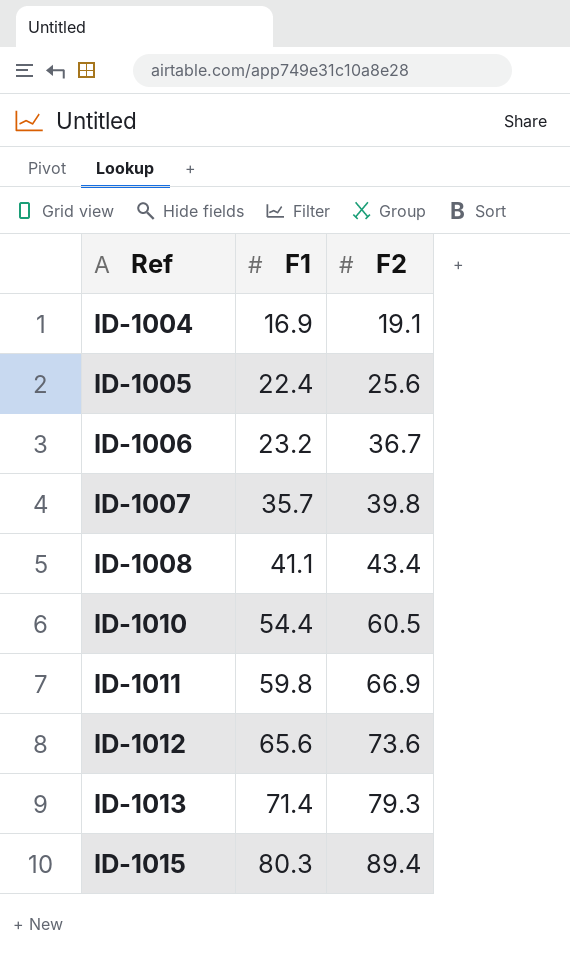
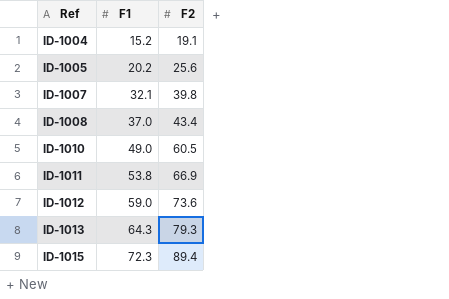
row ID-1006: 23.2 | 36.7 -> none
ID-1004 | F1: 16.9 -> 15.2
ID-1005 | F1: 22.4 -> 20.2
ID-1007 | F1: 35.7 -> 32.1
ID-1008 | F1: 41.1 -> 37.0
ID-1010 | F1: 54.4 -> 49.0
ID-1011 | F1: 59.8 -> 53.8
ID-1012 | F1: 65.6 -> 59.0
ID-1013 | F1: 71.4 -> 64.3
ID-1015 | F1: 80.3 -> 72.3

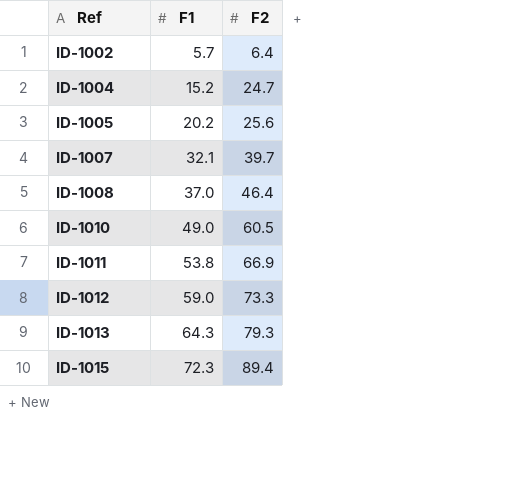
row ID-1002: none -> 5.7 | 6.4
ID-1004 | F2: 19.1 -> 24.7
ID-1007 | F2: 39.8 -> 39.7
ID-1008 | F2: 43.4 -> 46.4
ID-1012 | F2: 73.6 -> 73.3

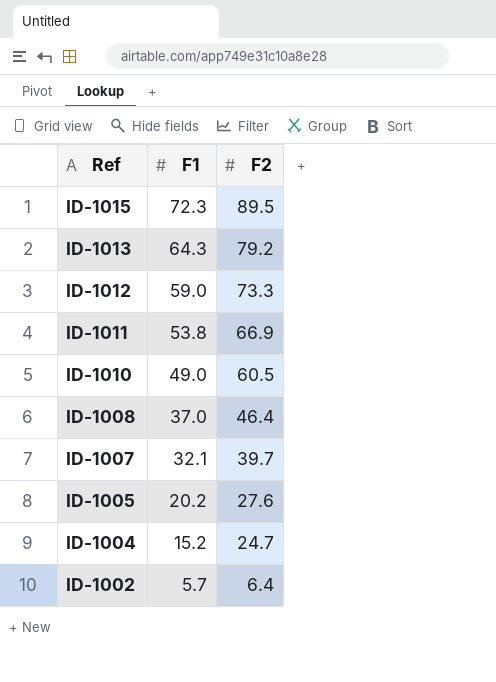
row order: Ref ascending -> Ref descending
ID-1015 | F2: 89.4 -> 89.5
ID-1013 | F2: 79.3 -> 79.2
ID-1005 | F2: 25.6 -> 27.6

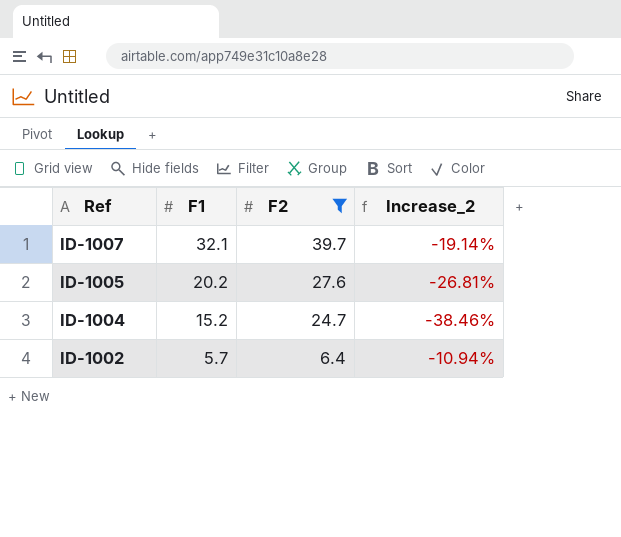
filter: none -> F2 <= 39.7
column Increase_2 | formula: none -> ([F1] - [F2]) / [F2]

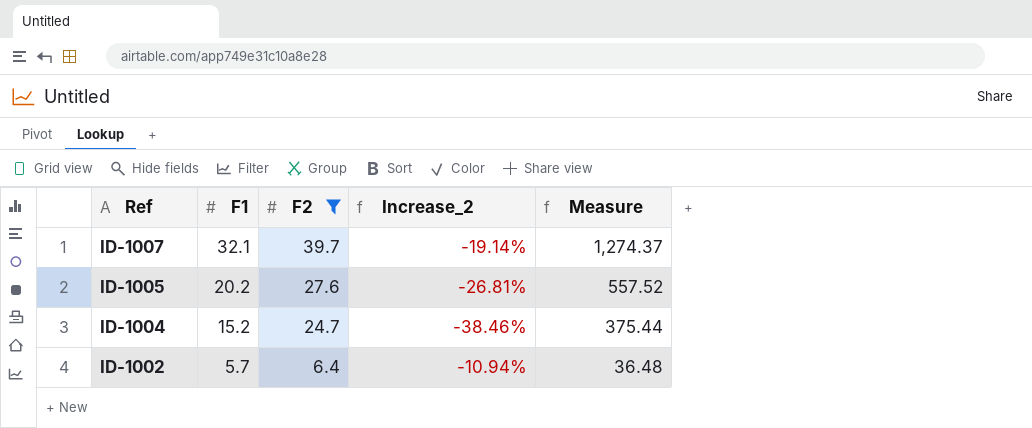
column Measure | formula: none -> [F1] * [F2]

